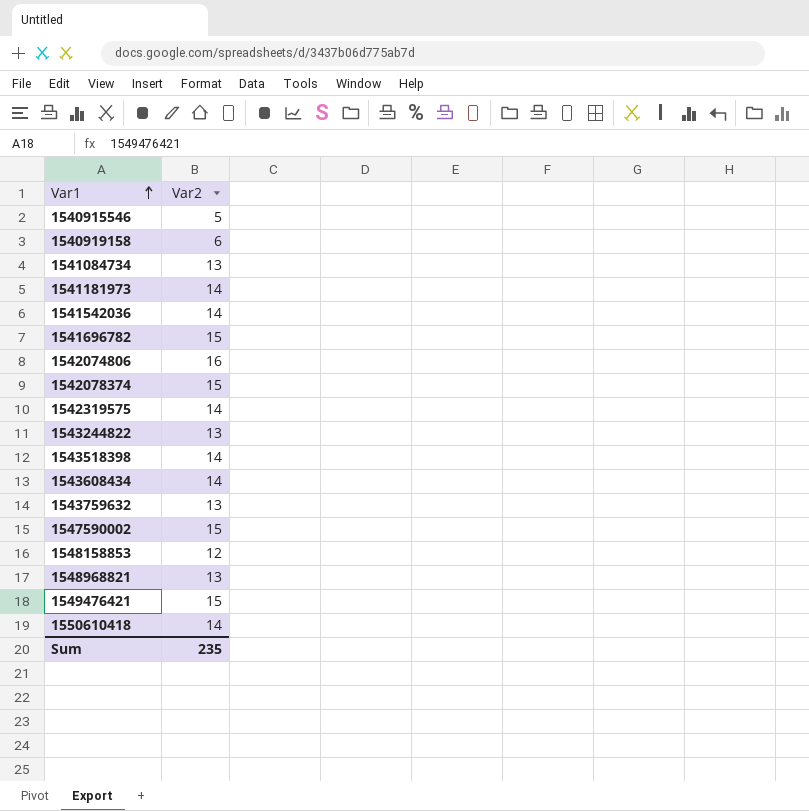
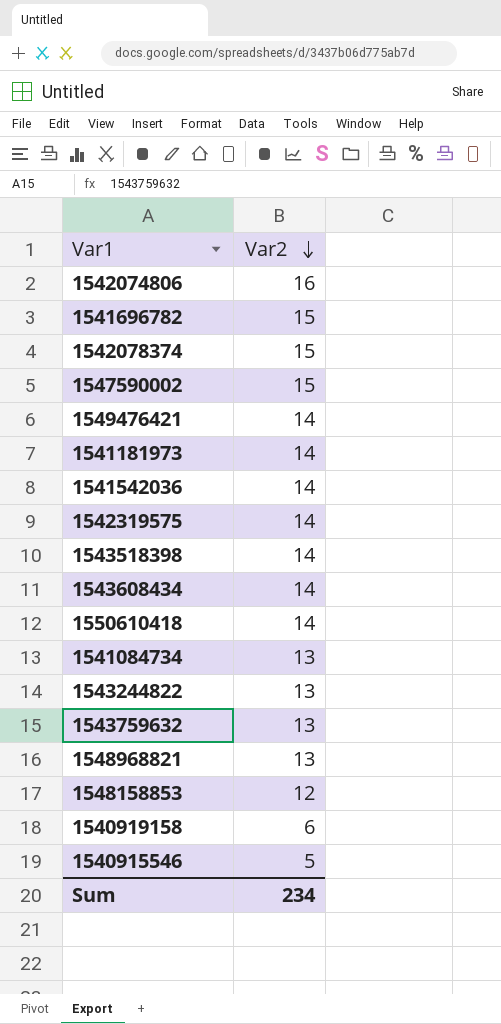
row order: Var1 ascending -> Var2 descending
1549476421 | Var2: 15 -> 14
Sum | Var2: 235 -> 234

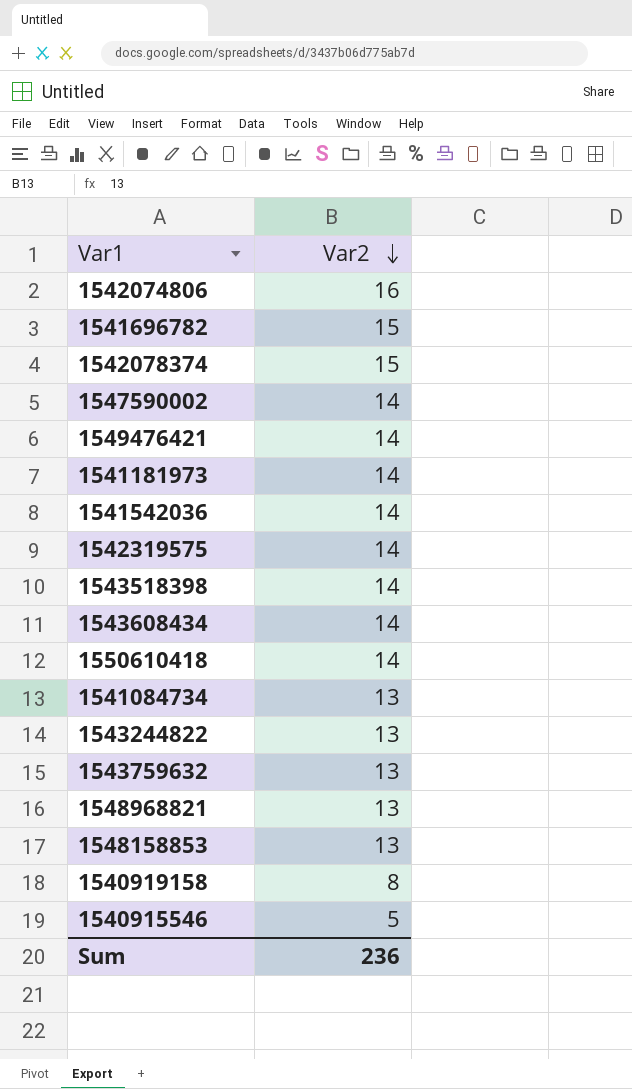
1547590002 | Var2: 15 -> 14
1548158853 | Var2: 12 -> 13
1540919158 | Var2: 6 -> 8
Sum | Var2: 234 -> 236

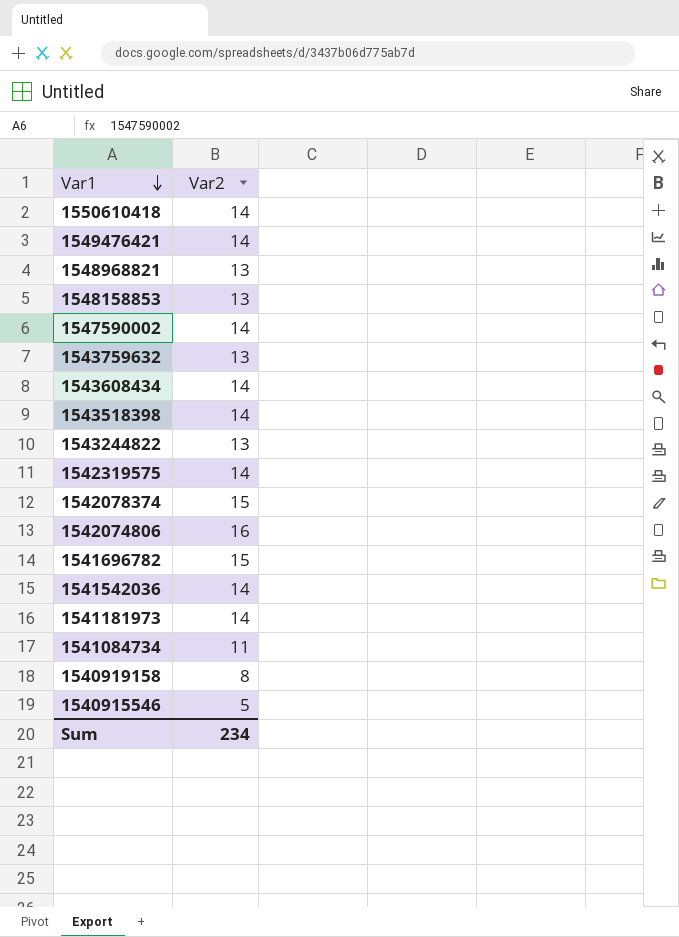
row order: Var2 descending -> Var1 descending
1541084734 | Var2: 13 -> 11
Sum | Var2: 236 -> 234

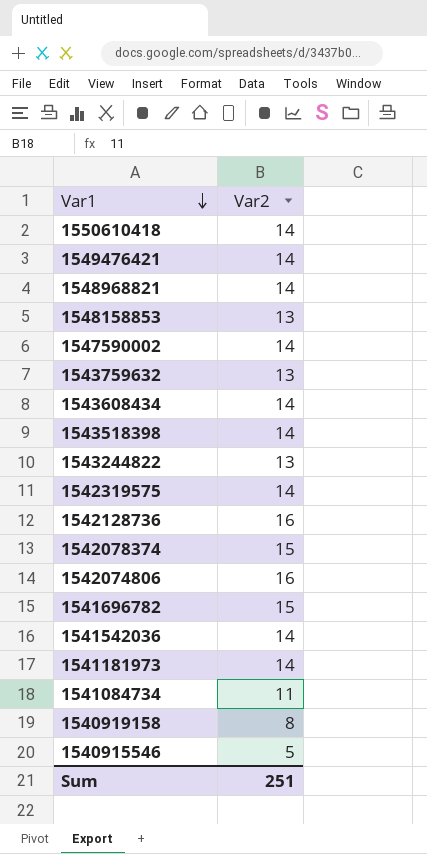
1548968821 | Var2: 13 -> 14
row 1542128736: none -> 16
Sum | Var2: 234 -> 251

